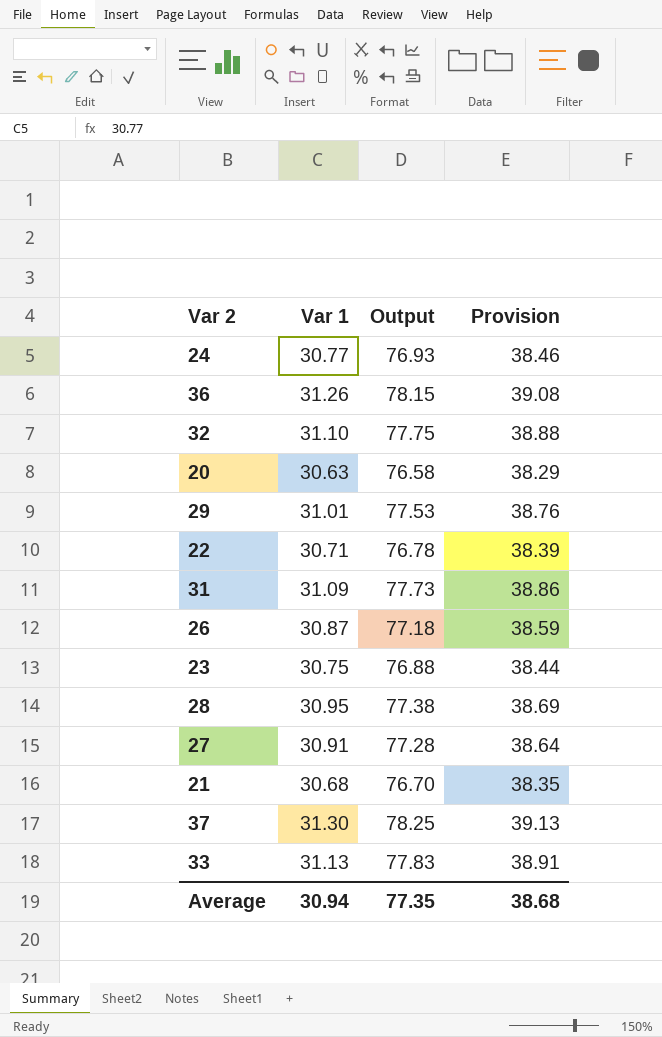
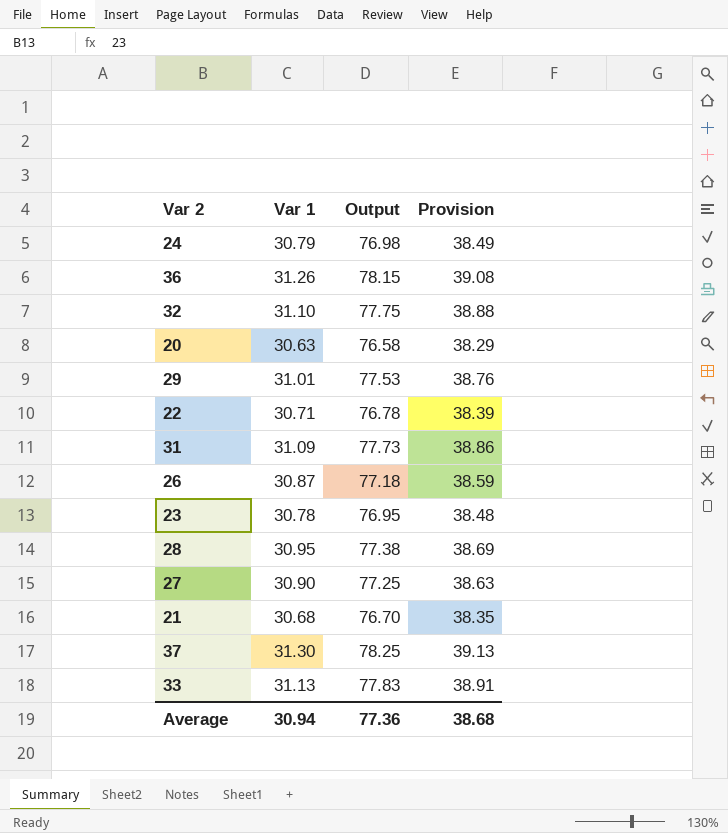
24 | Var 1: 30.77 -> 30.79
24 | Output: 76.93 -> 76.98
24 | Provision: 38.46 -> 38.49
23 | Var 1: 30.75 -> 30.78
23 | Output: 76.88 -> 76.95
23 | Provision: 38.44 -> 38.48
27 | Var 1: 30.91 -> 30.90
27 | Output: 77.28 -> 77.25
27 | Provision: 38.64 -> 38.63
Average | Output: 77.35 -> 77.36

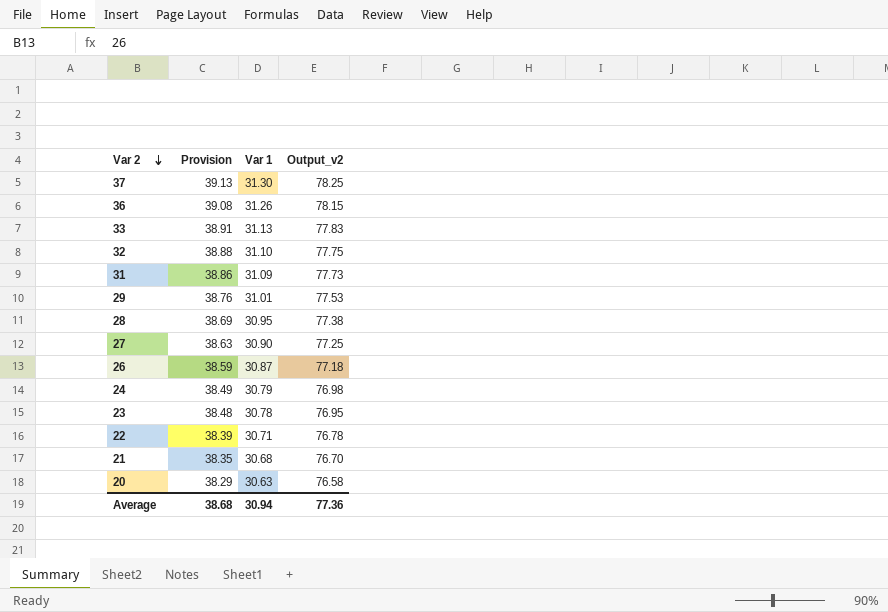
row order: none -> Var 2 descending
column Provision | position: 4 -> 2
column name: Output -> Output_v2

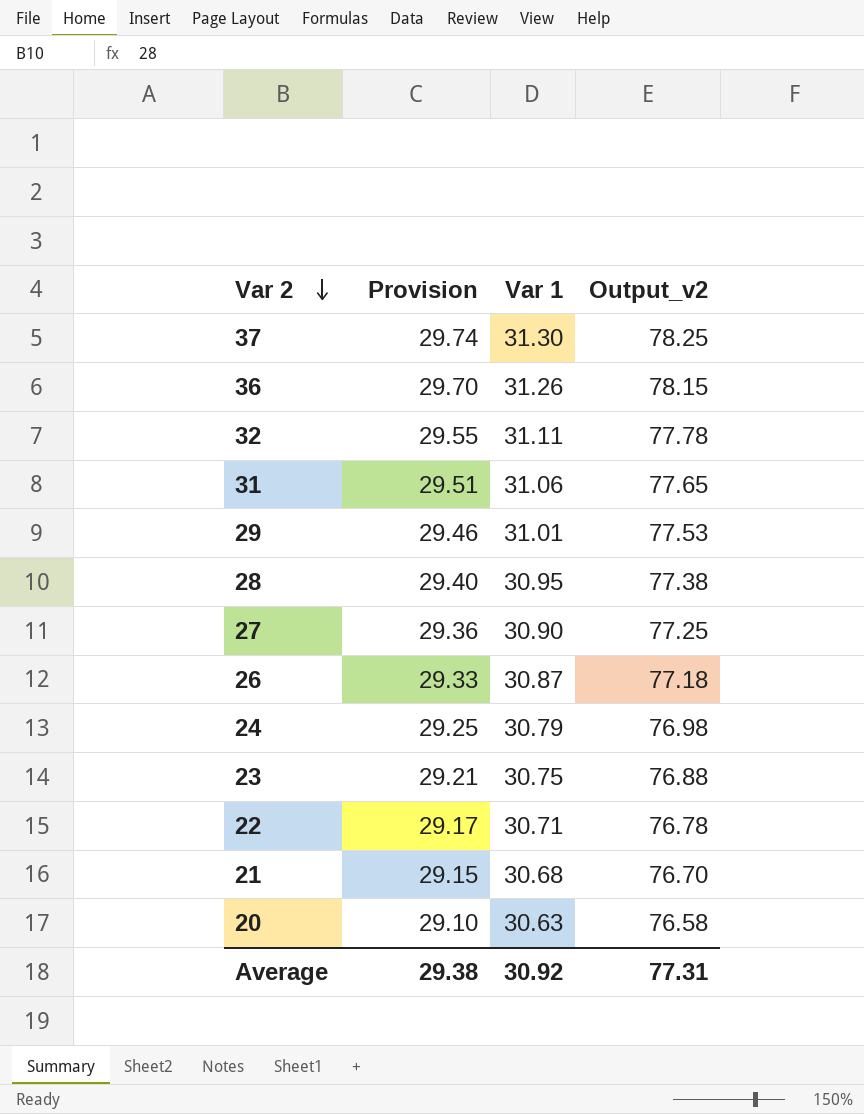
column Provision | formula: [Var 1] * 1.25 -> [Var 1] * 0.95
row 33: 38.91 | 31.13 | 77.83 -> none
32 | Var 1: 31.10 -> 31.11
32 | Output_v2: 77.75 -> 77.78
31 | Var 1: 31.09 -> 31.06
31 | Output_v2: 77.73 -> 77.65
23 | Var 1: 30.78 -> 30.75
23 | Output_v2: 76.95 -> 76.88
Average | Provision: 38.68 -> 29.38
Average | Var 1: 30.94 -> 30.92
Average | Output_v2: 77.36 -> 77.31

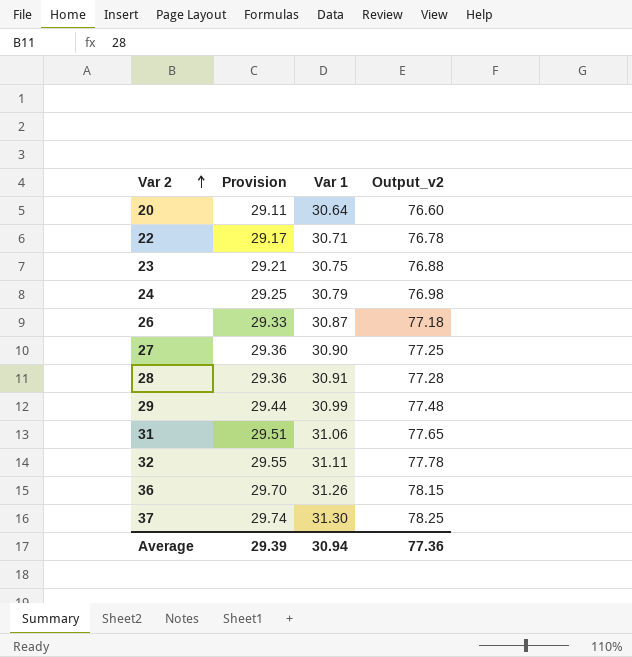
row order: Var 2 descending -> Var 2 ascending
row 21: 29.15 | 30.68 | 76.70 -> none
20 | Provision: 29.10 -> 29.11
20 | Var 1: 30.63 -> 30.64
20 | Output_v2: 76.58 -> 76.60
28 | Provision: 29.40 -> 29.36
28 | Var 1: 30.95 -> 30.91
28 | Output_v2: 77.38 -> 77.28
29 | Provision: 29.46 -> 29.44
29 | Var 1: 31.01 -> 30.99
29 | Output_v2: 77.53 -> 77.48
Average | Provision: 29.38 -> 29.39
Average | Var 1: 30.92 -> 30.94
Average | Output_v2: 77.31 -> 77.36

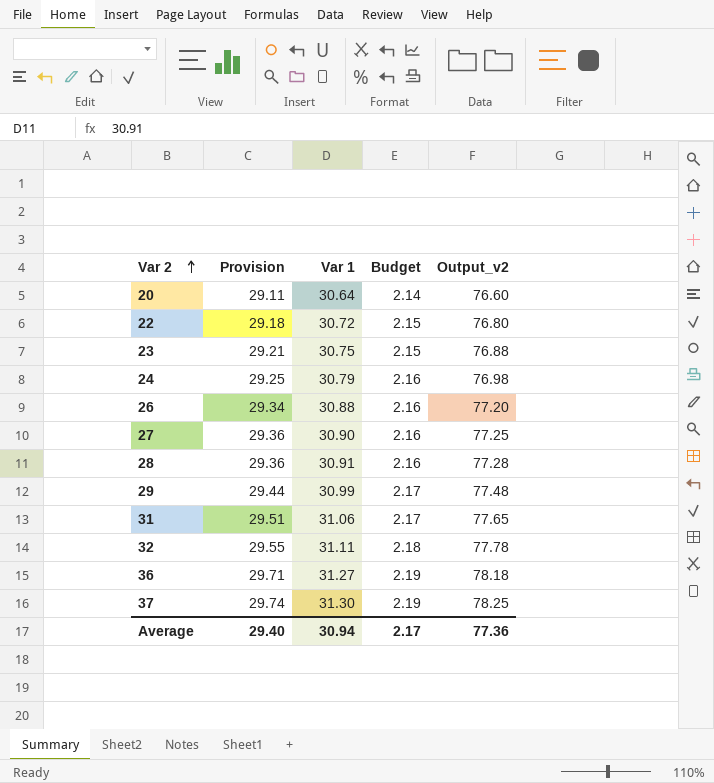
column Budget | formula: none -> [Var 1] * 0.07
22 | Provision: 29.17 -> 29.18
22 | Var 1: 30.71 -> 30.72
22 | Output_v2: 76.78 -> 76.80
26 | Provision: 29.33 -> 29.34
26 | Var 1: 30.87 -> 30.88
26 | Output_v2: 77.18 -> 77.20
36 | Provision: 29.70 -> 29.71
36 | Var 1: 31.26 -> 31.27
36 | Output_v2: 78.15 -> 78.18
Average | Provision: 29.39 -> 29.40

